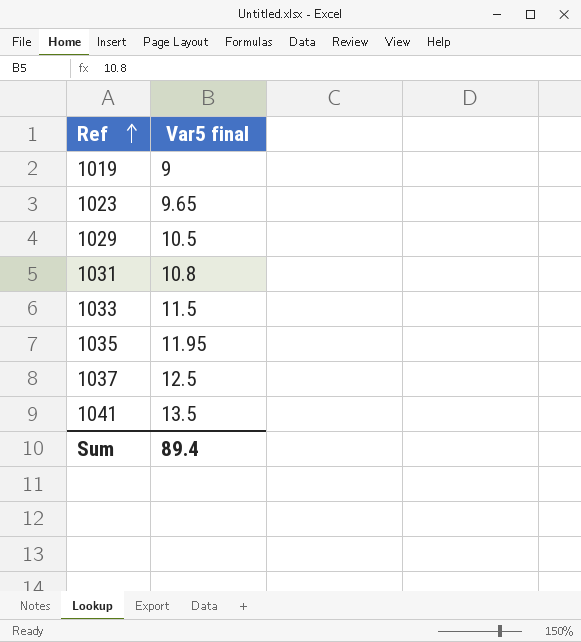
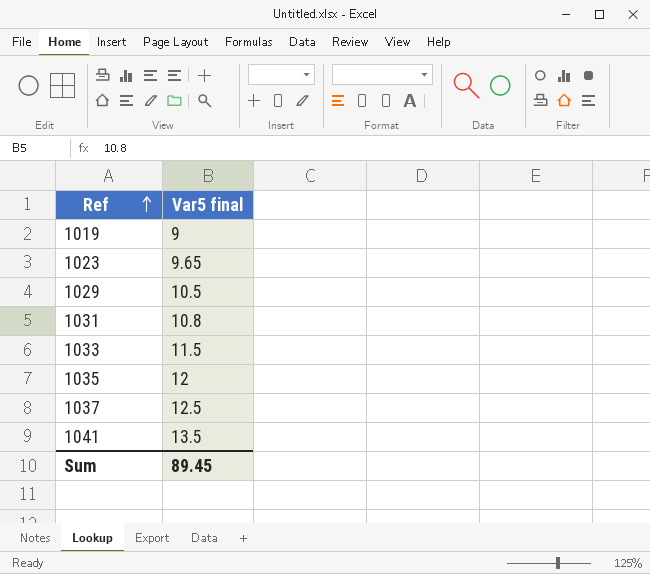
1035 | Var5 final: 11.95 -> 12
Sum | Var5 final: 89.4 -> 89.45

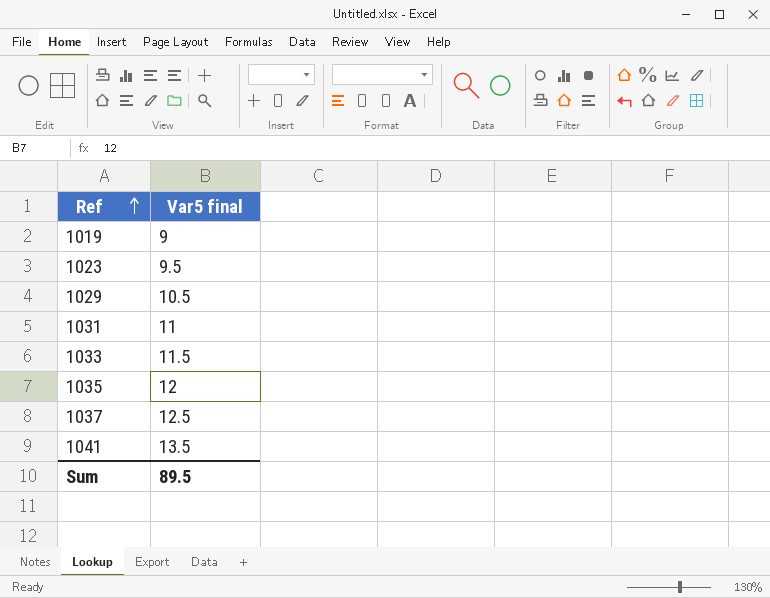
1023 | Var5 final: 9.65 -> 9.5
1031 | Var5 final: 10.8 -> 11
Sum | Var5 final: 89.45 -> 89.5

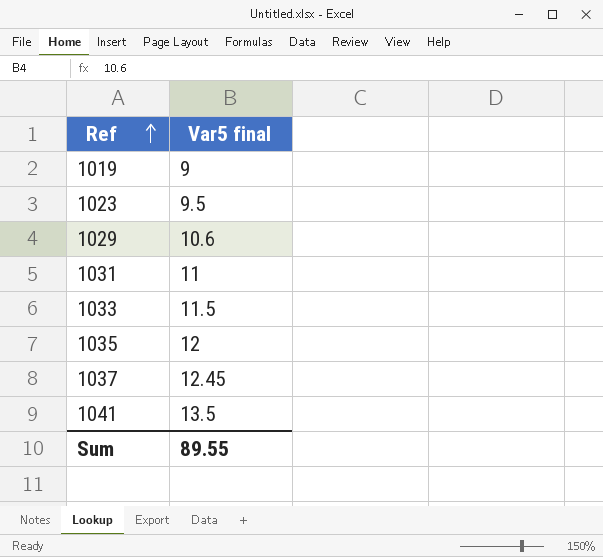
1029 | Var5 final: 10.5 -> 10.6
1037 | Var5 final: 12.5 -> 12.45
Sum | Var5 final: 89.5 -> 89.55

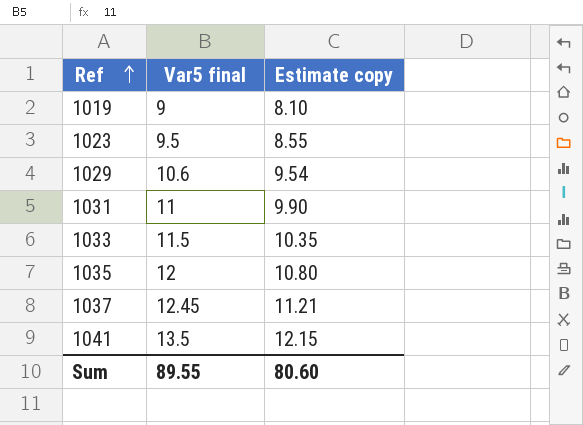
column Estimate copy | formula: none -> [Var5 final] * 0.9

